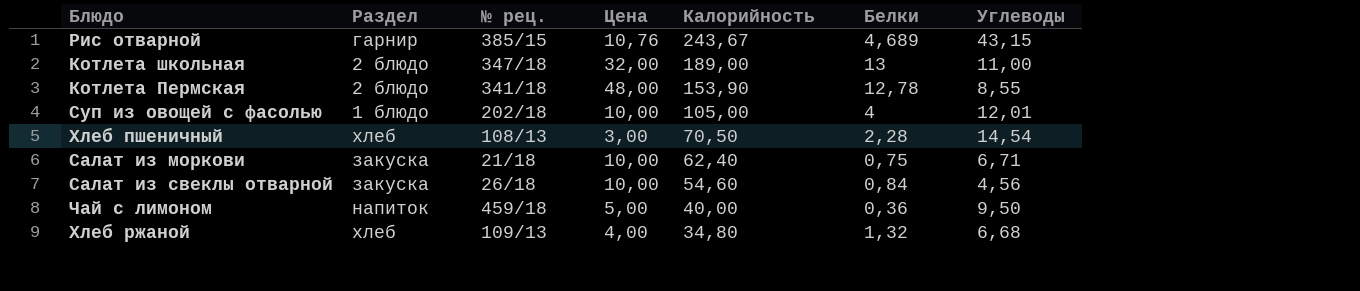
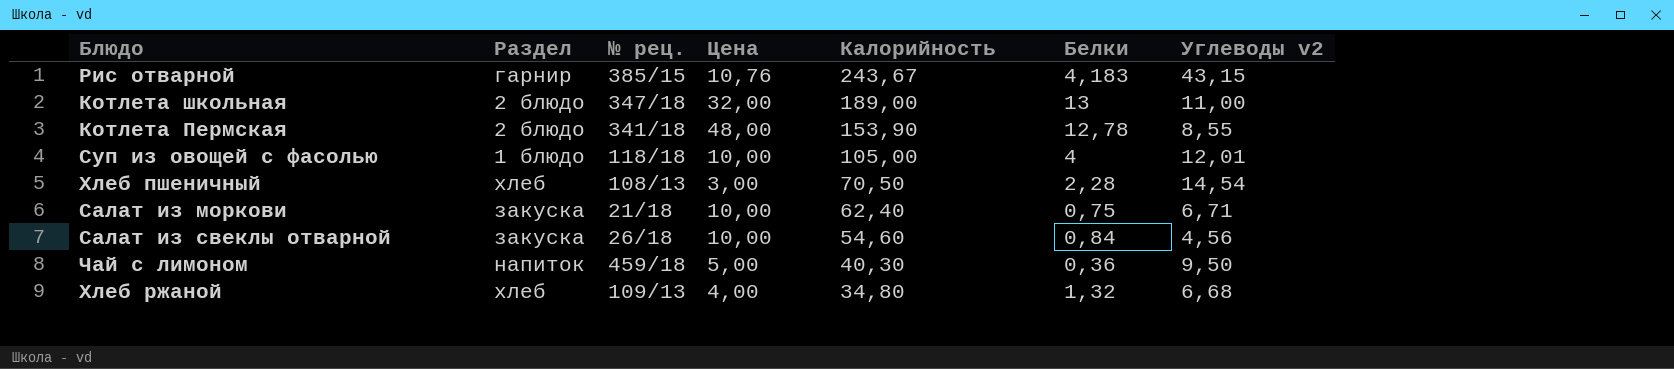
column name: Углеводы -> Углеводы v2
Рис отварной | Белки: 4,689 -> 4,183
Суп из овощей с фасолью | № рец.: 202/18 -> 118/18
Чай с лимоном | Калорийность: 40,00 -> 40,30

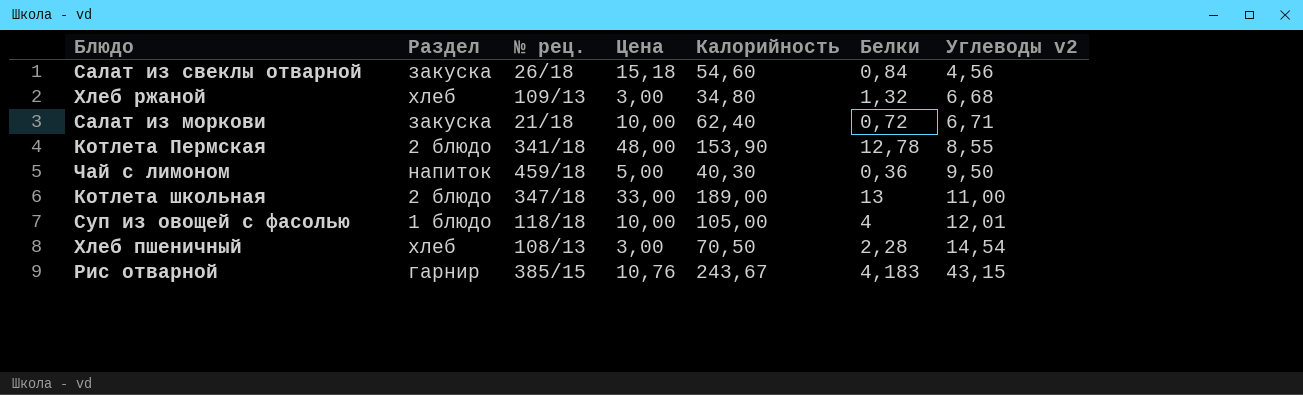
row order: Калорийность descending -> Углеводы v2 ascending
Салат из свеклы отварной | Цена: 10,00 -> 15,18
Хлеб ржаной | Цена: 4,00 -> 3,00
Салат из моркови | Белки: 0,75 -> 0,72
Котлета школьная | Цена: 32,00 -> 33,00

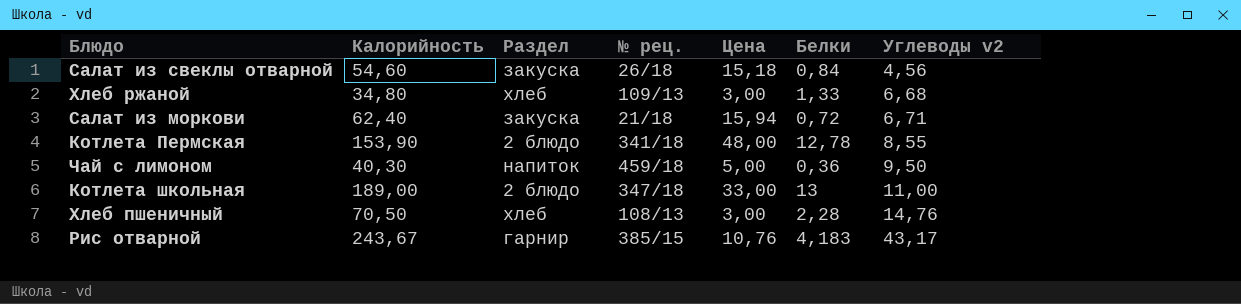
column Калорийность | position: 5 -> 2
row Суп из овощей с фасолью: 1 блюдо | 118/18 | 10,00 | 105,00 | 4 | 12,01 -> none
Хлеб ржаной | Белки: 1,32 -> 1,33
Салат из моркови | Цена: 10,00 -> 15,94
Хлеб пшеничный | Углеводы v2: 14,54 -> 14,76
Рис отварной | Углеводы v2: 43,15 -> 43,17

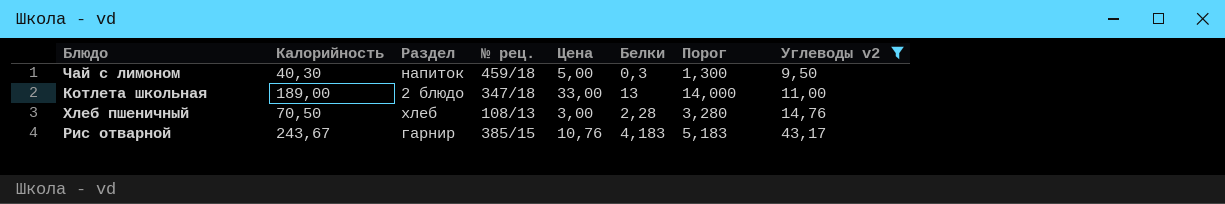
filter: none -> Углеводы v2 >= 9,50
column Порог | formula: none -> [Белки] + 1
Чай с лимоном | Белки: 0,36 -> 0,3

